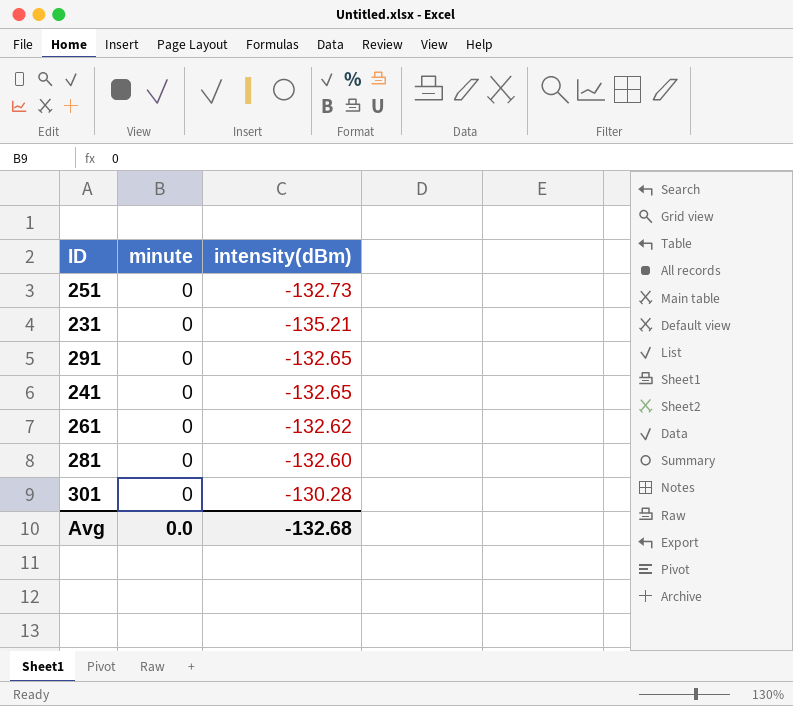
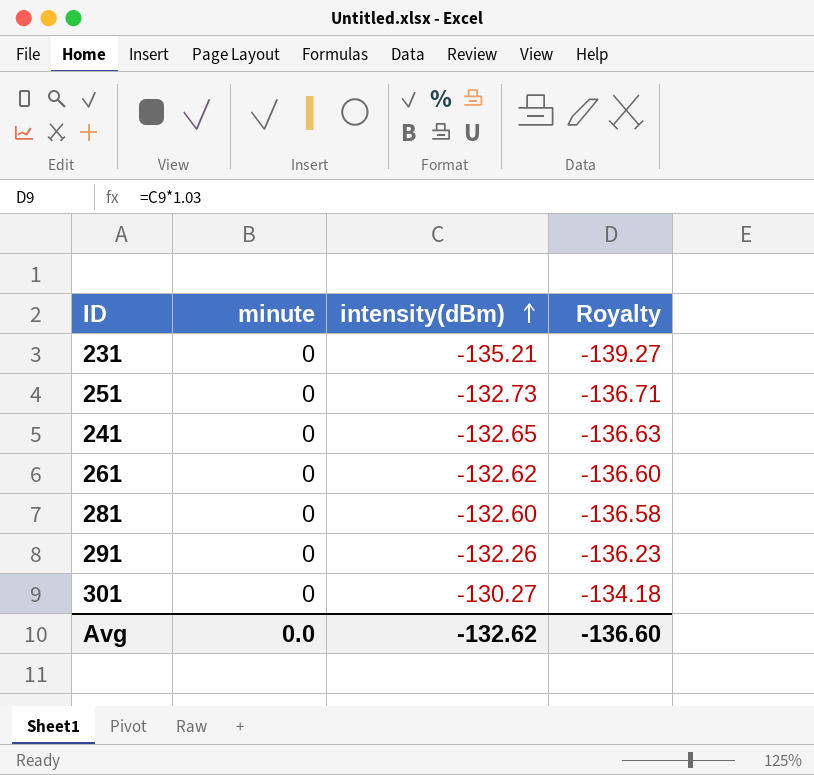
row order: none -> intensity(dBm) ascending
column Royalty | formula: none -> [intensity(dBm)] * 1.03
291 | intensity(dBm): -132.65 -> -132.26
301 | intensity(dBm): -130.28 -> -130.27
Avg | intensity(dBm): -132.68 -> -132.62

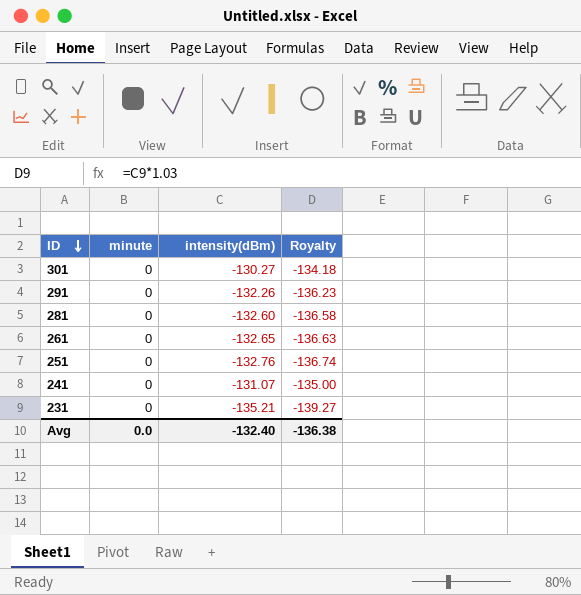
row order: intensity(dBm) ascending -> ID descending
261 | intensity(dBm): -132.62 -> -132.65
261 | Royalty: -136.60 -> -136.63
251 | intensity(dBm): -132.73 -> -132.76
251 | Royalty: -136.71 -> -136.74
241 | intensity(dBm): -132.65 -> -131.07
241 | Royalty: -136.63 -> -135.00
Avg | intensity(dBm): -132.62 -> -132.40
Avg | Royalty: -136.60 -> -136.38

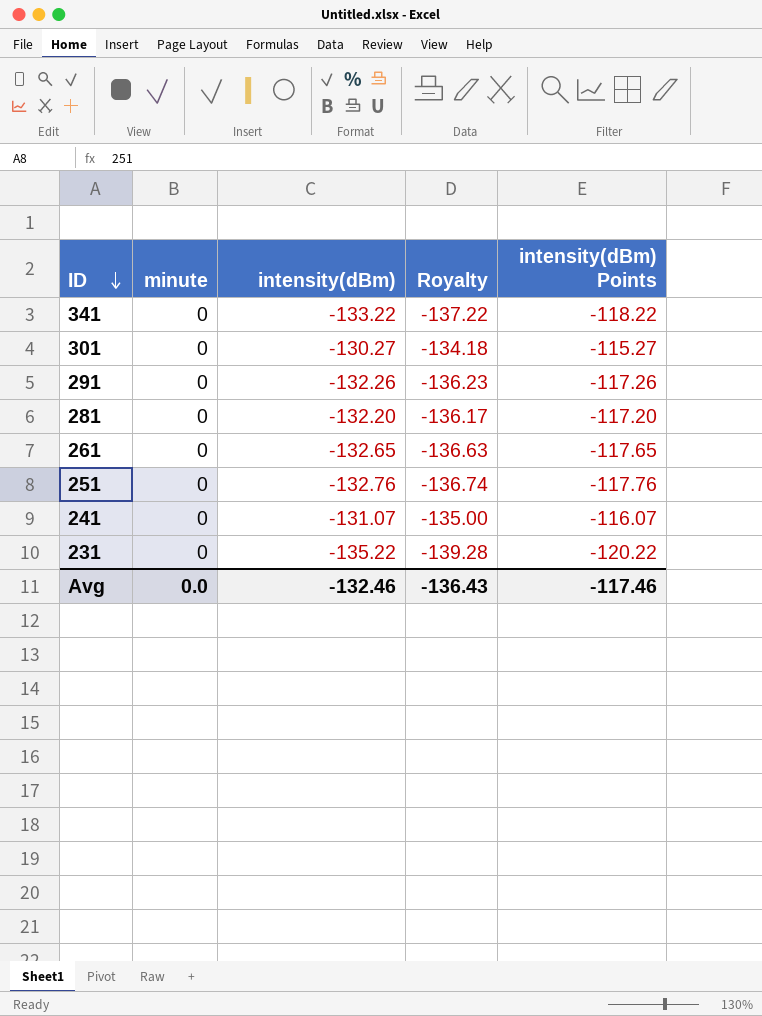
column intensity(dBm) Points | formula: none -> [intensity(dBm)] + 15
row 341: none -> 0 | -133.22 | -137.22 | -118.22
281 | intensity(dBm): -132.60 -> -132.20
281 | Royalty: -136.58 -> -136.17
231 | intensity(dBm): -135.21 -> -135.22
231 | Royalty: -139.27 -> -139.28
Avg | intensity(dBm): -132.40 -> -132.46
Avg | Royalty: -136.38 -> -136.43

